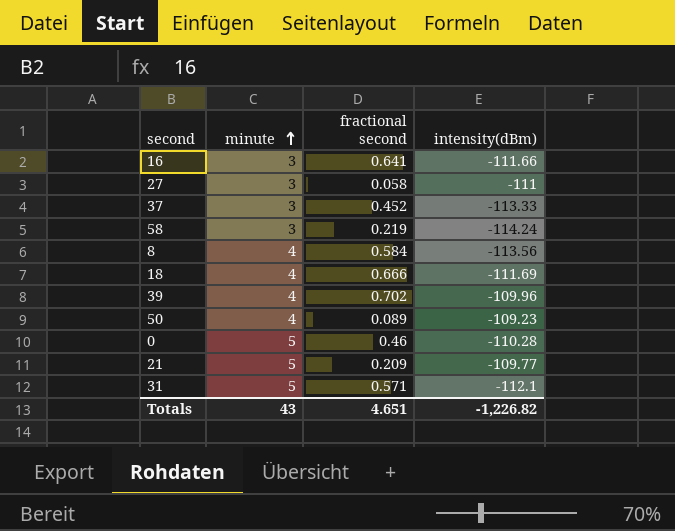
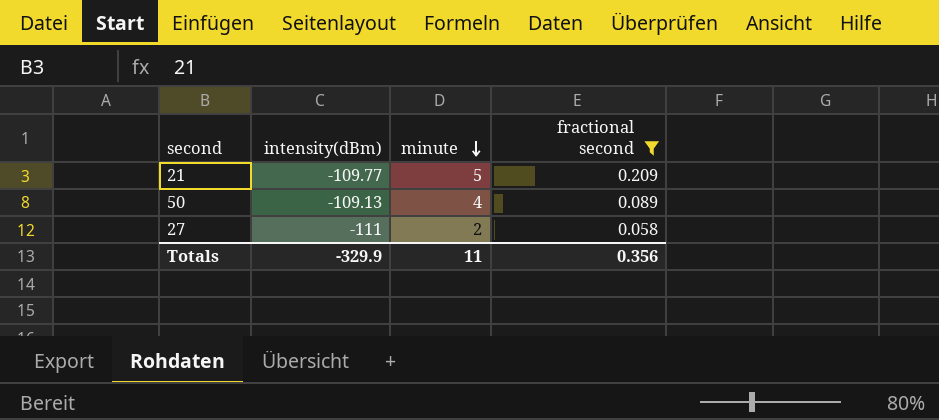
filter: none -> fractional second <= 0.209
row order: minute ascending -> minute descending
column intensity(dBm) | position: 4 -> 2
50 | intensity(dBm): -109.23 -> -109.13
27 | minute: 3 -> 2
Totals | intensity(dBm): -1,226.82 -> -329.9
Totals | minute: 43 -> 11
Totals | fractional second: 4.651 -> 0.356

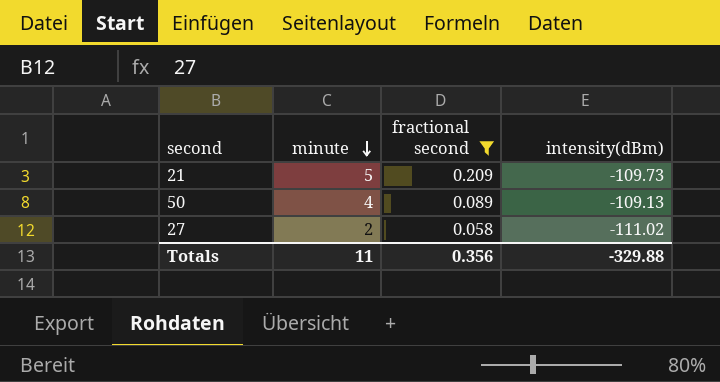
column intensity(dBm) | position: 2 -> 4
21 | intensity(dBm): -109.77 -> -109.73
27 | intensity(dBm): -111 -> -111.02
Totals | intensity(dBm): -329.9 -> -329.88

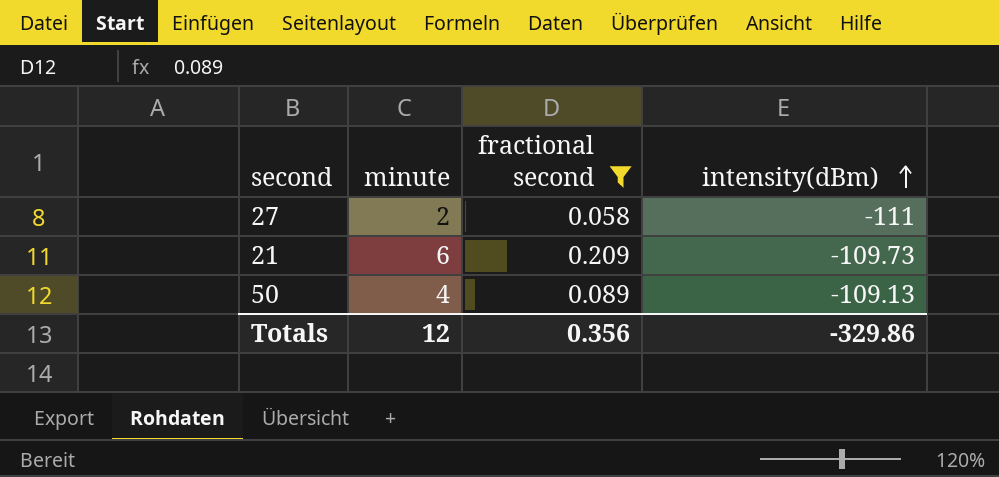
row order: minute descending -> intensity(dBm) ascending
27 | intensity(dBm): -111.02 -> -111
21 | minute: 5 -> 6
Totals | minute: 11 -> 12
Totals | intensity(dBm): -329.88 -> -329.86

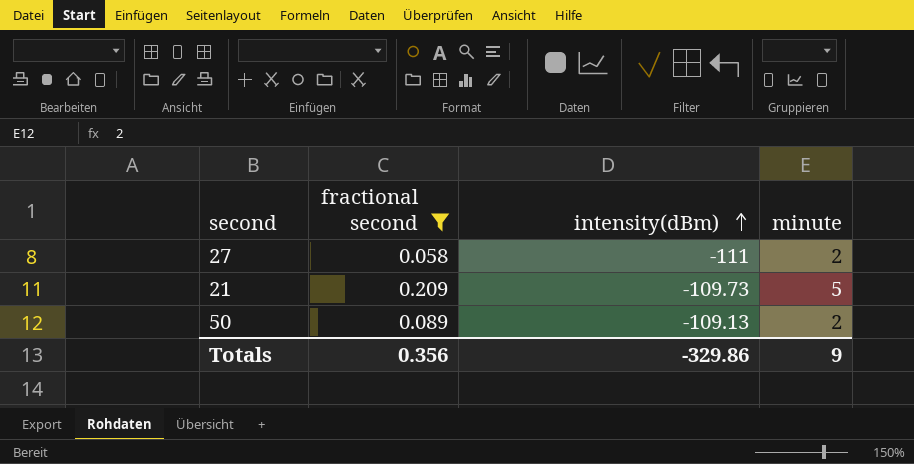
column minute | position: 2 -> 4
21 | minute: 6 -> 5
50 | minute: 4 -> 2
Totals | minute: 12 -> 9

